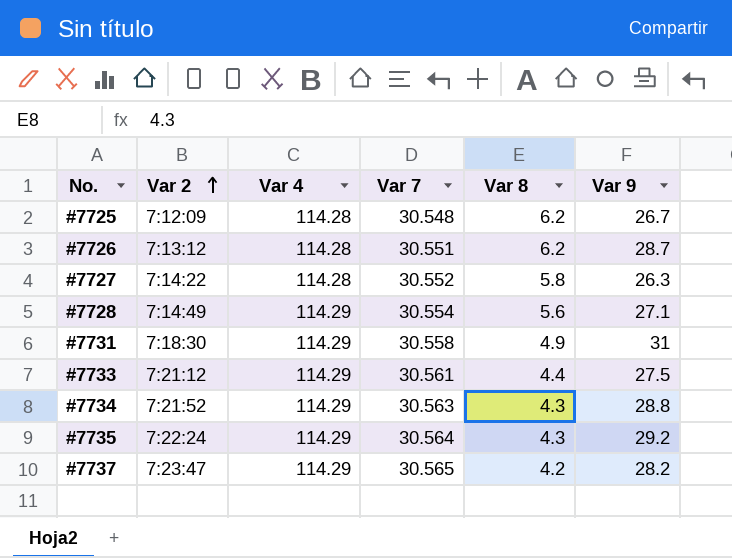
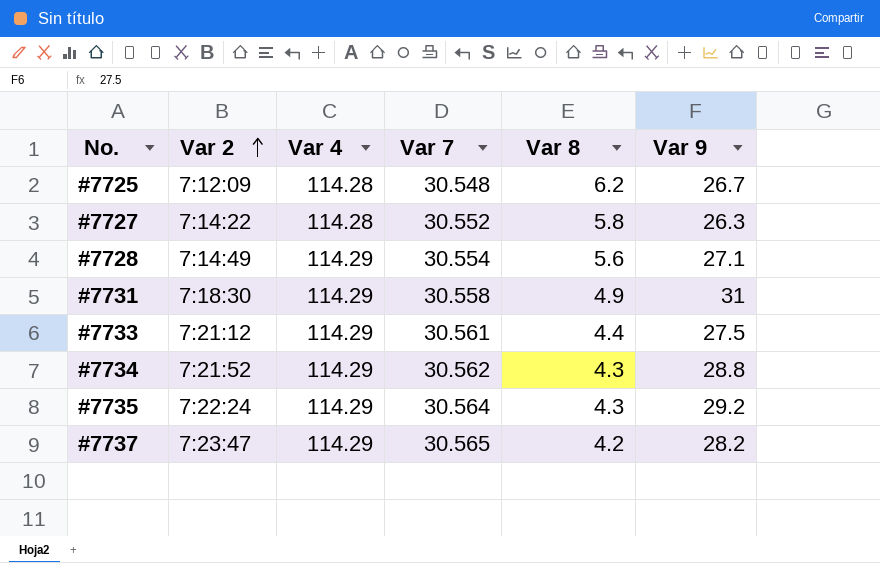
row #7726: 7:13:12 | 114.28 | 30.551 | 6.2 | 28.7 -> none
#7734 | Var 7: 30.563 -> 30.562

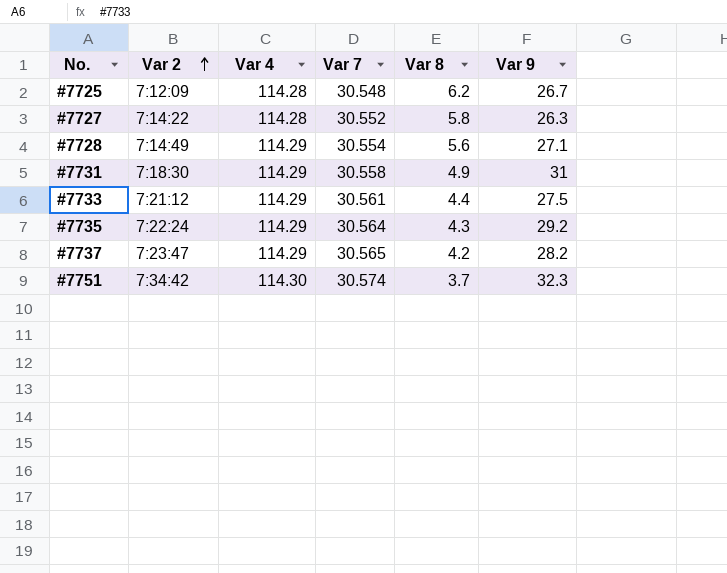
row #7734: 7:21:52 | 114.29 | 30.562 | 4.3 | 28.8 -> none
row #7751: none -> 7:34:42 | 114.30 | 30.574 | 3.7 | 32.3

